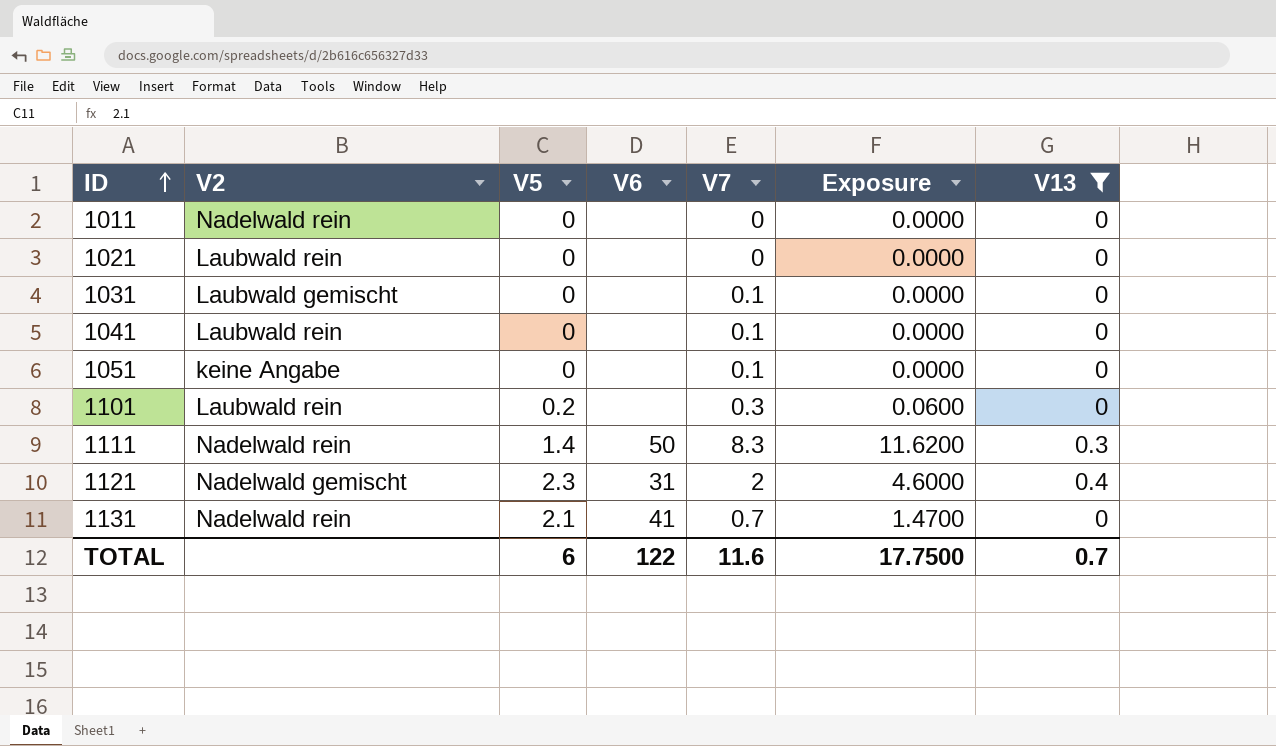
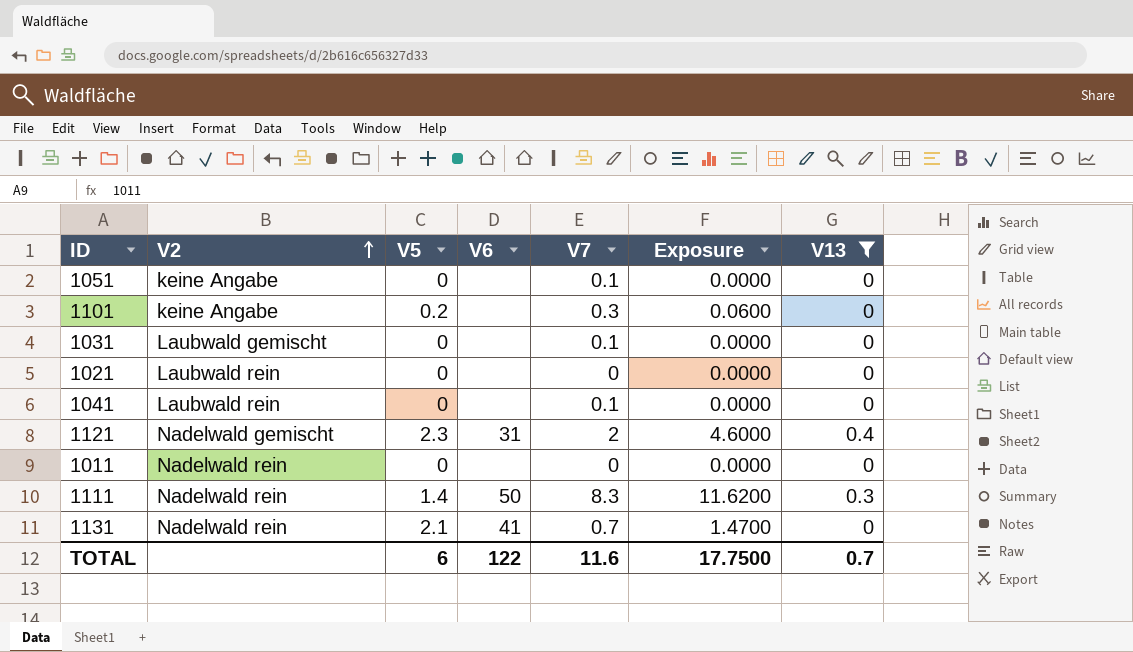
row order: ID ascending -> V2 ascending
1101 | V2: Laubwald rein -> keine Angabe

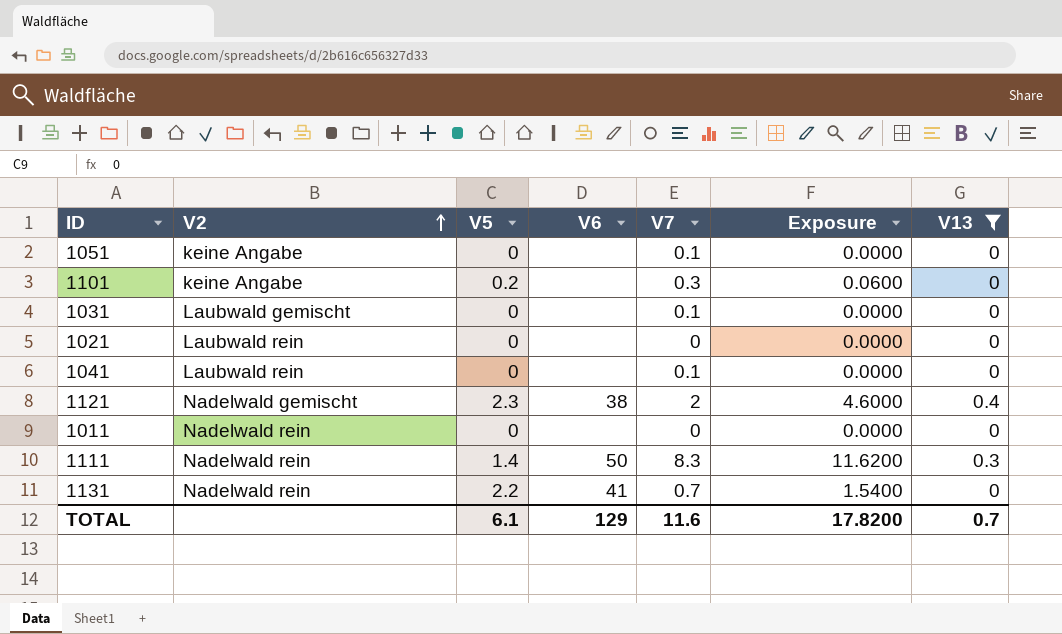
1121 | V6: 31 -> 38
1131 | V5: 2.1 -> 2.2
1131 | Exposure: 1.4700 -> 1.5400
TOTAL | V5: 6 -> 6.1
TOTAL | V6: 122 -> 129
TOTAL | Exposure: 17.7500 -> 17.8200

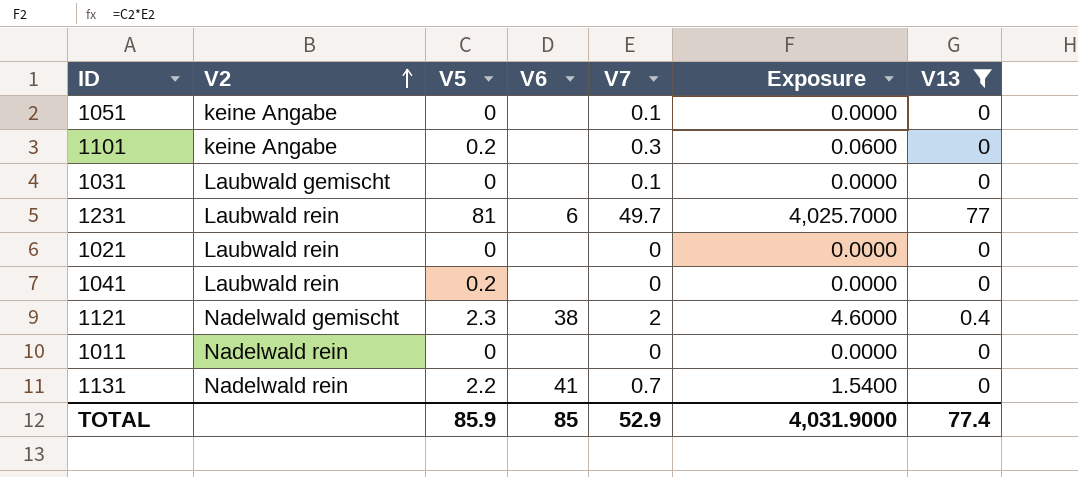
row 1111: Nadelwald rein | 1.4 | 50 | 8.3 | 11.6200 | 0.3 -> none
row 1231: none -> Laubwald rein | 81 | 6 | 49.7 | 4,025.7000 | 77
1041 | V5: 0 -> 0.2
1041 | V7: 0.1 -> 0
TOTAL | V5: 6.1 -> 85.9
TOTAL | V6: 129 -> 85
TOTAL | V7: 11.6 -> 52.9
TOTAL | Exposure: 17.8200 -> 4,031.9000
TOTAL | V13: 0.7 -> 77.4

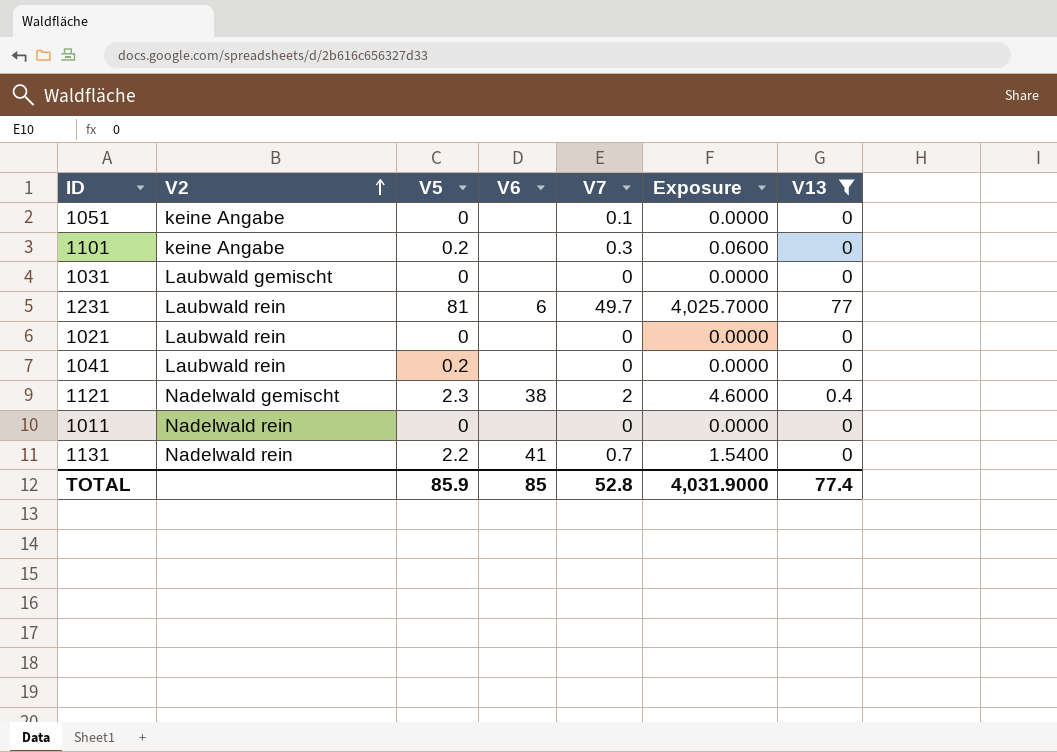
1031 | V7: 0.1 -> 0
TOTAL | V7: 52.9 -> 52.8

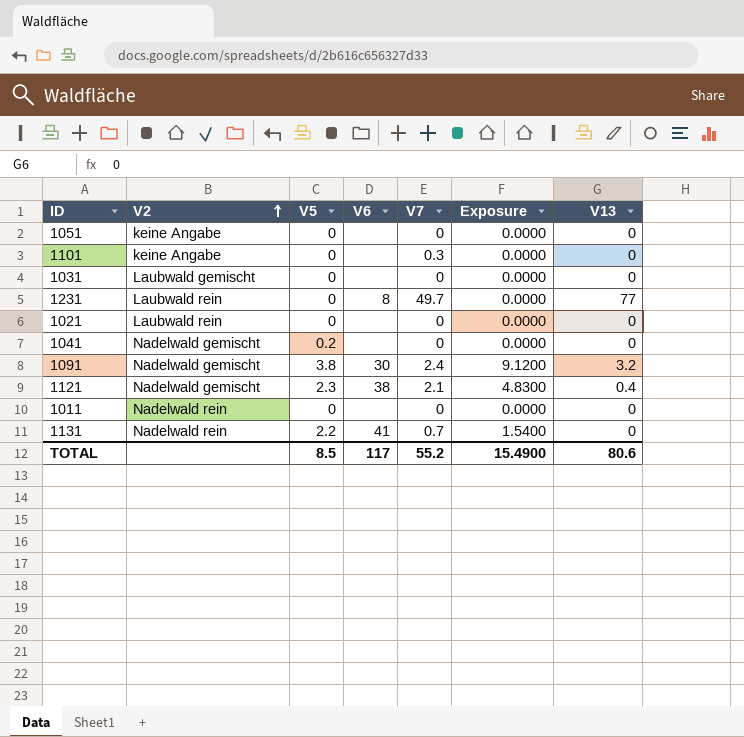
filter: V13 != 3.2 -> none
1051 | V7: 0.1 -> 0
1101 | V5: 0.2 -> 0
1101 | Exposure: 0.0600 -> 0.0000
1231 | V5: 81 -> 0
1231 | V6: 6 -> 8
1231 | Exposure: 4,025.7000 -> 0.0000
1041 | V2: Laubwald rein -> Nadelwald gemischt
1121 | V7: 2 -> 2.1
1121 | Exposure: 4.6000 -> 4.8300
TOTAL | V5: 85.9 -> 8.5
TOTAL | V6: 85 -> 117
TOTAL | V7: 52.8 -> 55.2
TOTAL | Exposure: 4,031.9000 -> 15.4900
TOTAL | V13: 77.4 -> 80.6

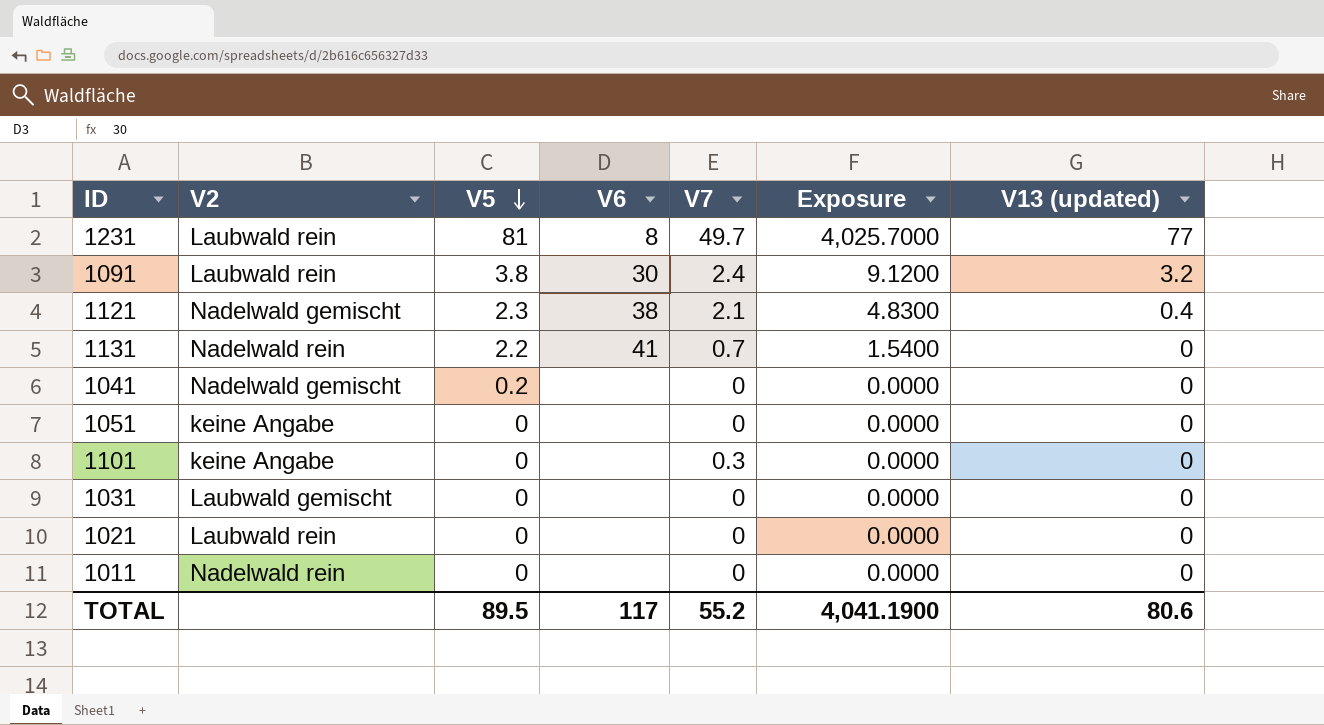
row order: V2 ascending -> V5 descending
column name: V13 -> V13 (updated)
1231 | V5: 0 -> 81
1231 | Exposure: 0.0000 -> 4,025.7000
1091 | V2: Nadelwald gemischt -> Laubwald rein
TOTAL | V5: 8.5 -> 89.5
TOTAL | Exposure: 15.4900 -> 4,041.1900

